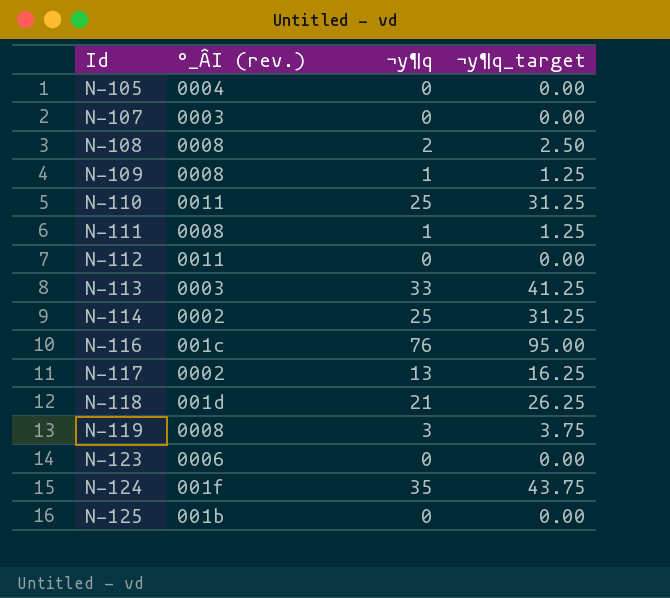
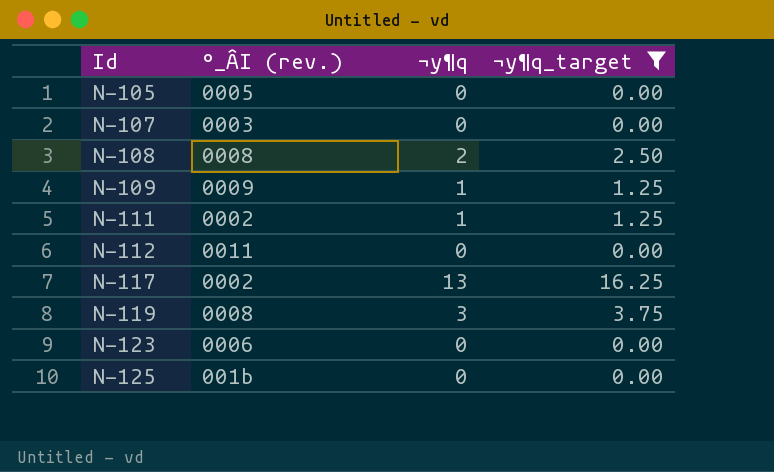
filter: none -> ¬y¶q_target <= 16.25
N-105 | °_ÂI (rev.): 0004 -> 0005
N-109 | °_ÂI (rev.): 0008 -> 0009
N-111 | °_ÂI (rev.): 0008 -> 0002

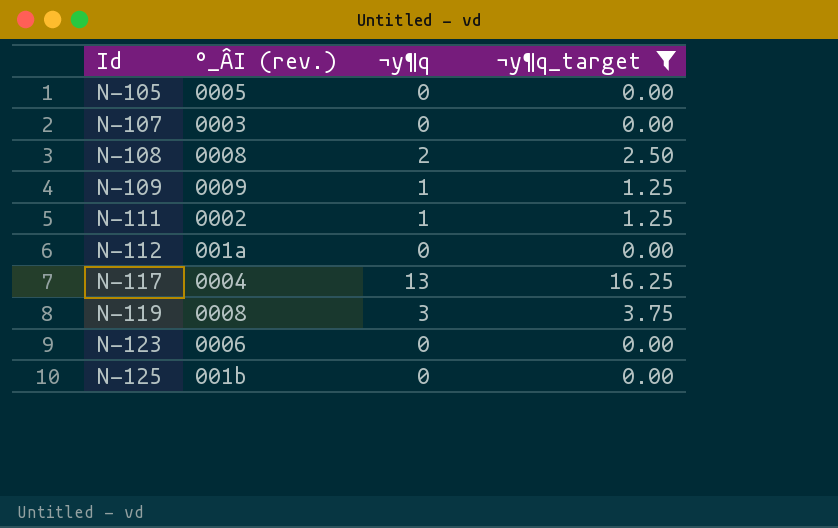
N-112 | °_ÂI (rev.): 0011 -> 001a
N-117 | °_ÂI (rev.): 0002 -> 0004

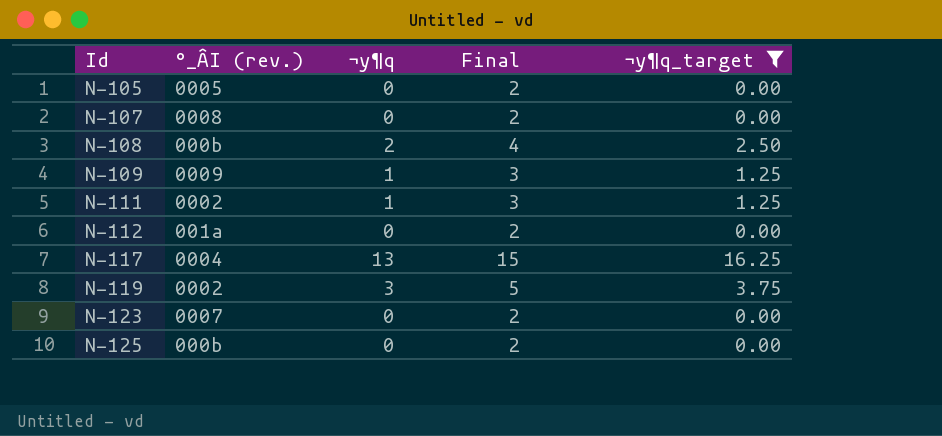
column Final | formula: none -> [¬y¶q] + 2
N-107 | °_ÂI (rev.): 0003 -> 0008
N-108 | °_ÂI (rev.): 0008 -> 000b
N-119 | °_ÂI (rev.): 0008 -> 0002
N-123 | °_ÂI (rev.): 0006 -> 0007
N-125 | °_ÂI (rev.): 001b -> 000b

